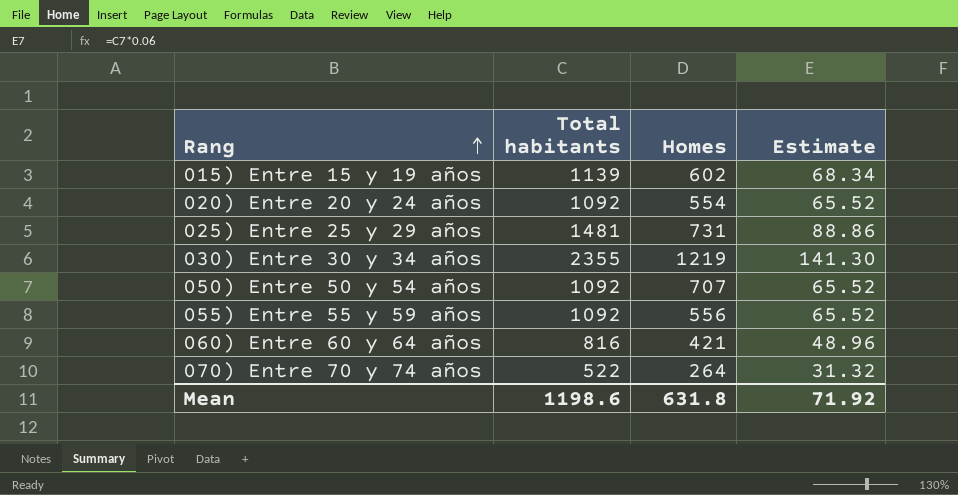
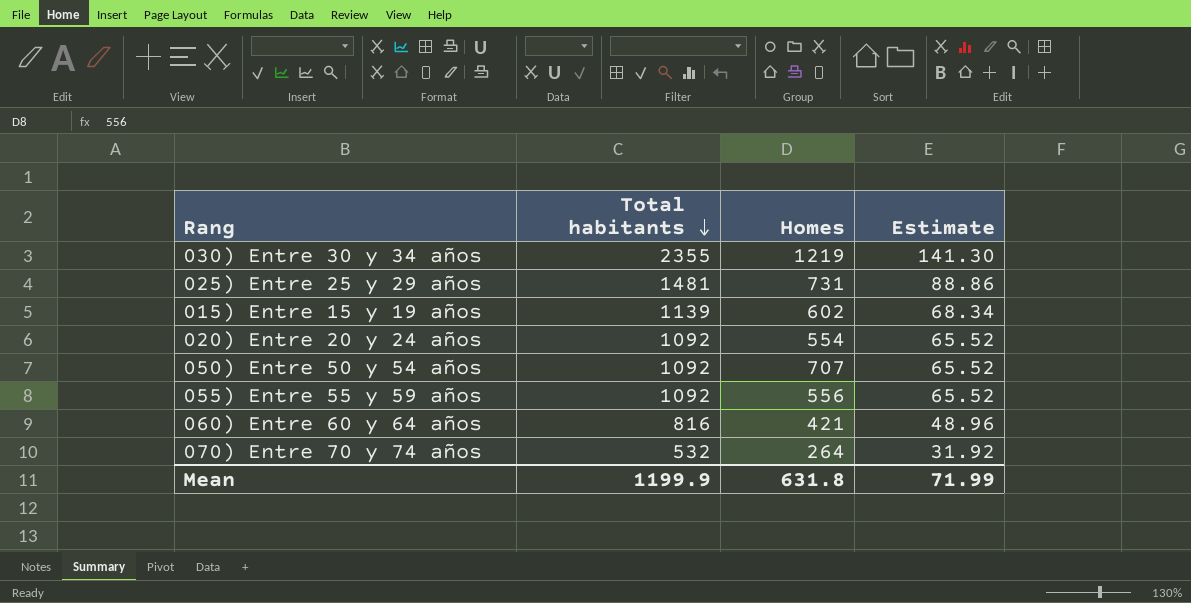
row order: Rang ascending -> Total habitants descending
070) Entre 70 y 74 años | Total habitants: 522 -> 532
070) Entre 70 y 74 años | Estimate: 31.32 -> 31.92
Mean | Total habitants: 1198.6 -> 1199.9
Mean | Estimate: 71.92 -> 71.99

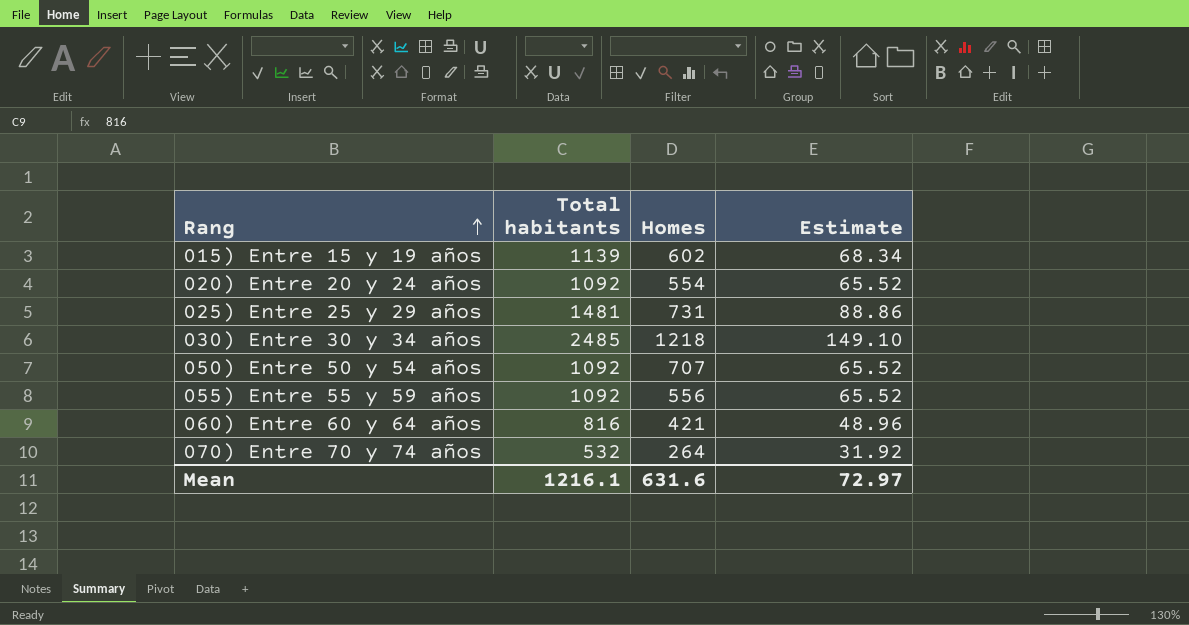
row order: Total habitants descending -> Rang ascending
030) Entre 30 y 34 años | Total habitants: 2355 -> 2485
030) Entre 30 y 34 años | Homes: 1219 -> 1218
030) Entre 30 y 34 años | Estimate: 141.30 -> 149.10
Mean | Total habitants: 1199.9 -> 1216.1
Mean | Homes: 631.8 -> 631.6
Mean | Estimate: 71.99 -> 72.97

